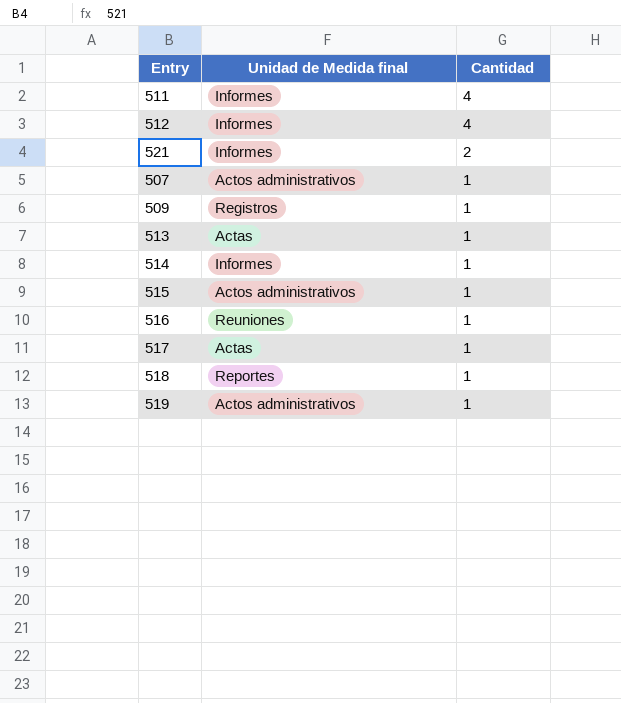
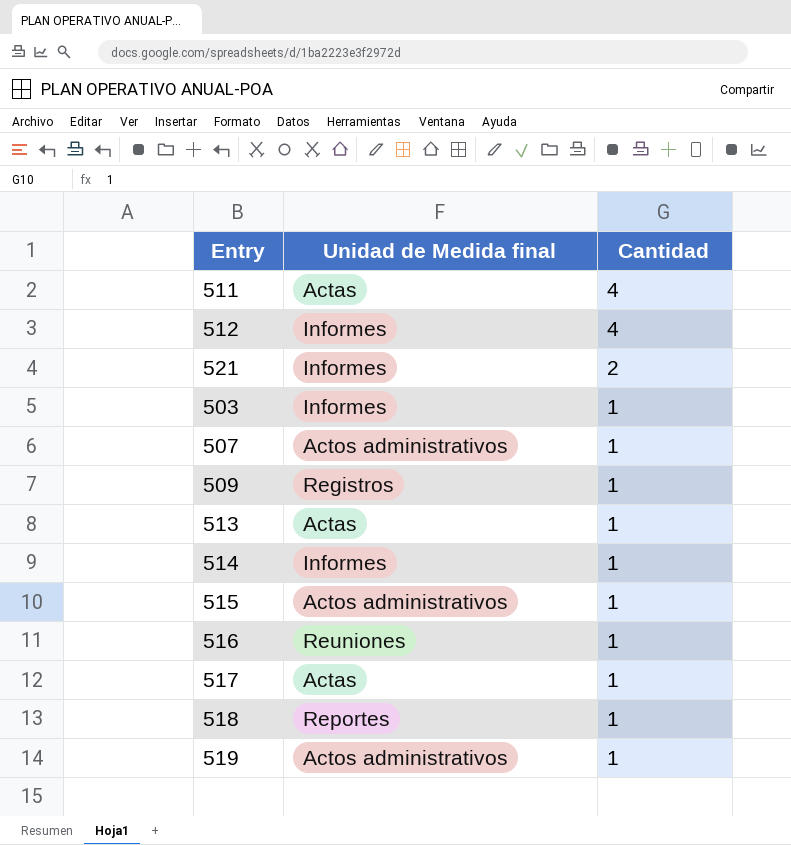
511 | Unidad de Medida final: Informes -> Actas
row 503: none -> Informes | 1

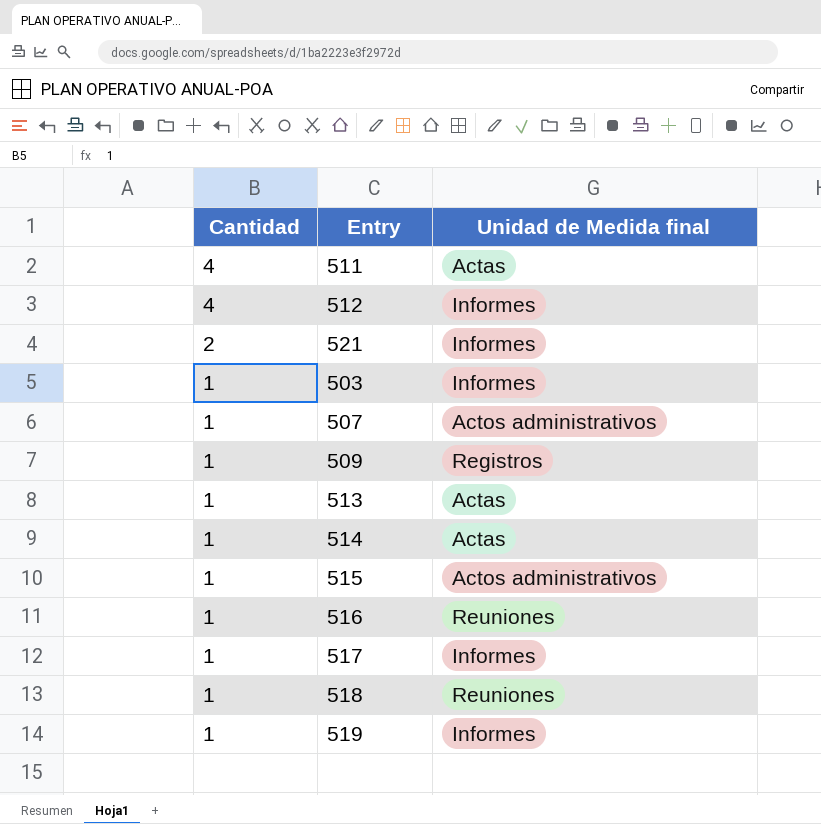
column Cantidad | position: 3 -> 1
514 | Unidad de Medida final: Informes -> Actas
517 | Unidad de Medida final: Actas -> Informes
518 | Unidad de Medida final: Reportes -> Reuniones
519 | Unidad de Medida final: Actos administrativos -> Informes

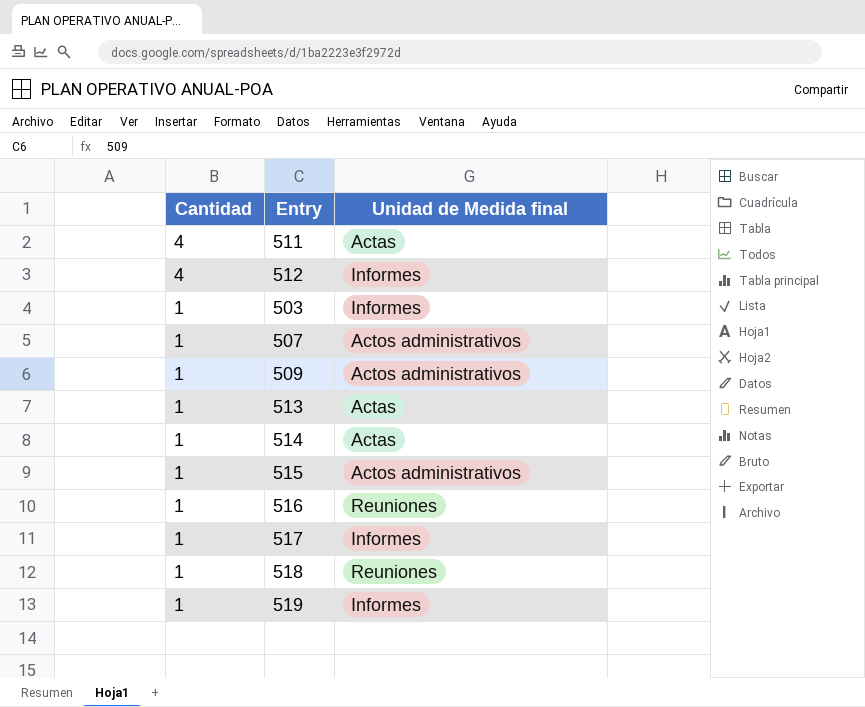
row 521: 2 | Informes -> none
509 | Unidad de Medida final: Registros -> Actos administrativos

